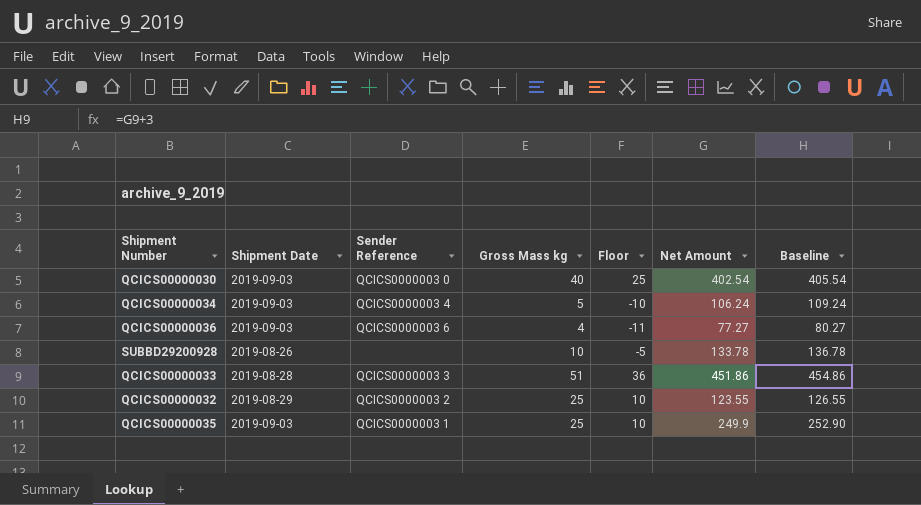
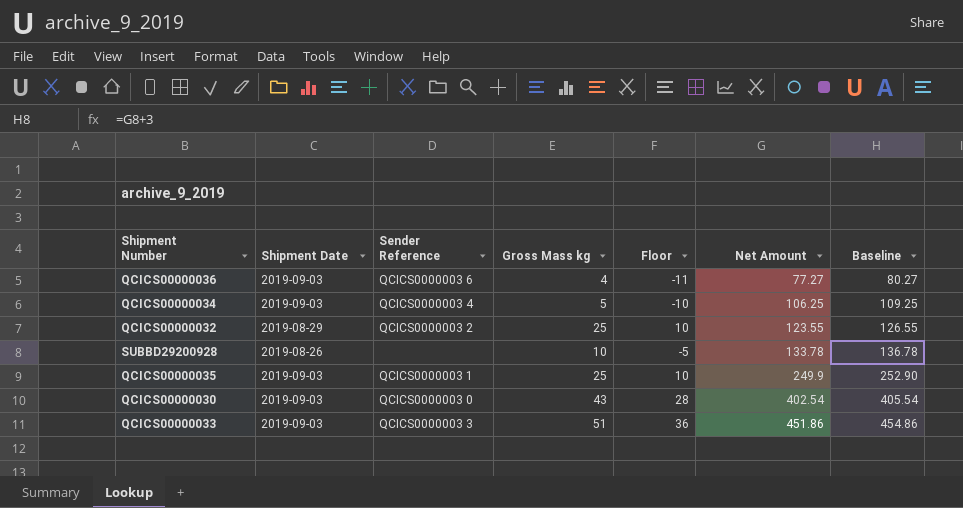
row order: none -> Net Amount ascending
QCICS00000034 | Net Amount: 106.24 -> 106.25
QCICS00000034 | Baseline: 109.24 -> 109.25
QCICS00000030 | Gross Mass kg: 40 -> 43
QCICS00000030 | Floor: 25 -> 28
QCICS00000033 | Shipment Date: 2019-08-28 -> 2019-09-03

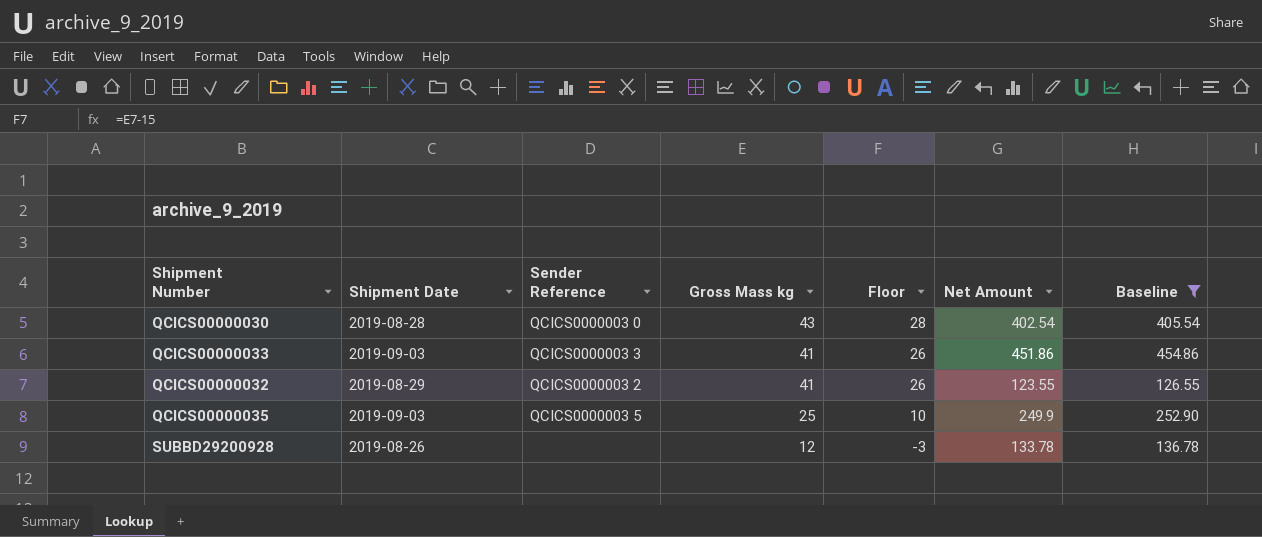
filter: none -> Baseline >= 126.55
row order: Net Amount ascending -> Gross Mass kg descending
QCICS00000030 | Shipment Date: 2019-09-03 -> 2019-08-28
QCICS00000033 | Gross Mass kg: 51 -> 41
QCICS00000033 | Floor: 36 -> 26
QCICS00000032 | Gross Mass kg: 25 -> 41
QCICS00000032 | Floor: 10 -> 26
QCICS00000035 | Sender Reference: QCICS0000003 1 -> QCICS0000003 5
SUBBD29200928 | Gross Mass kg: 10 -> 12
SUBBD29200928 | Floor: -5 -> -3

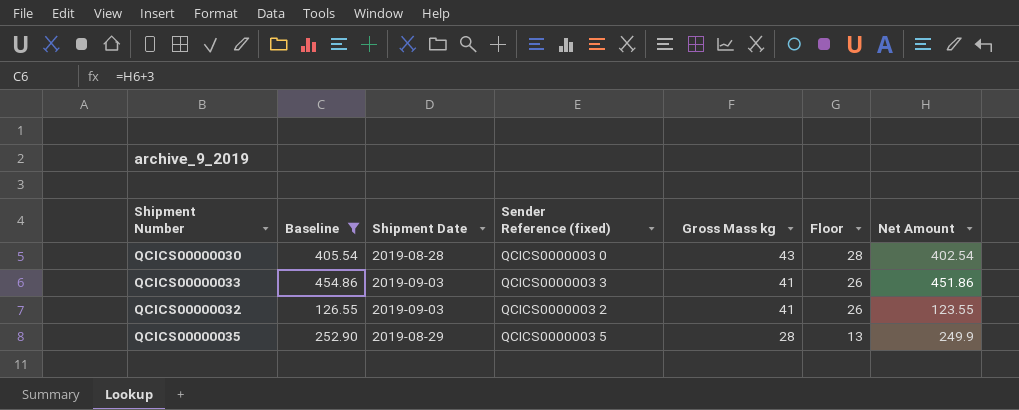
column Baseline | position: 7 -> 2
column name: Sender Reference -> Sender Reference (fixed)
row SUBBD29200928: 2019-08-26 | none | 12 | -3 | 133.78 | 136.78 -> none
QCICS00000032 | Shipment Date: 2019-08-29 -> 2019-09-03
QCICS00000035 | Shipment Date: 2019-09-03 -> 2019-08-29
QCICS00000035 | Gross Mass kg: 25 -> 28
QCICS00000035 | Floor: 10 -> 13

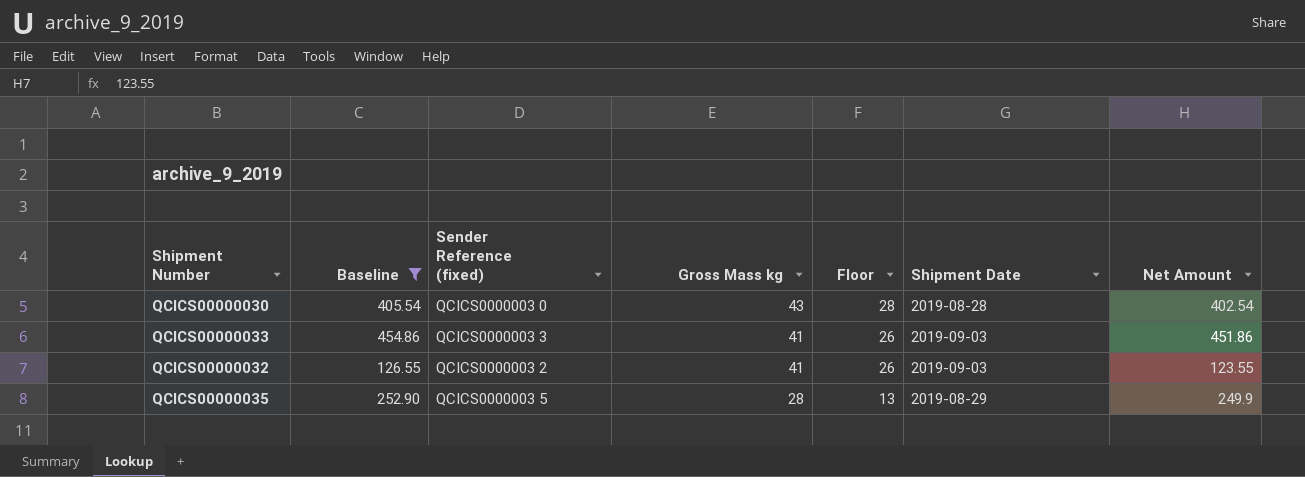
column Shipment Date | position: 3 -> 6

